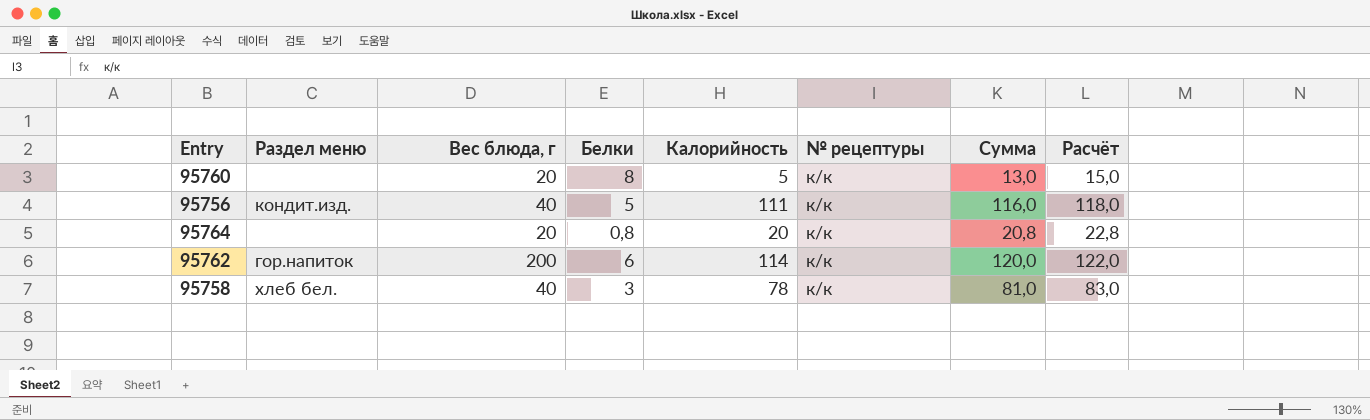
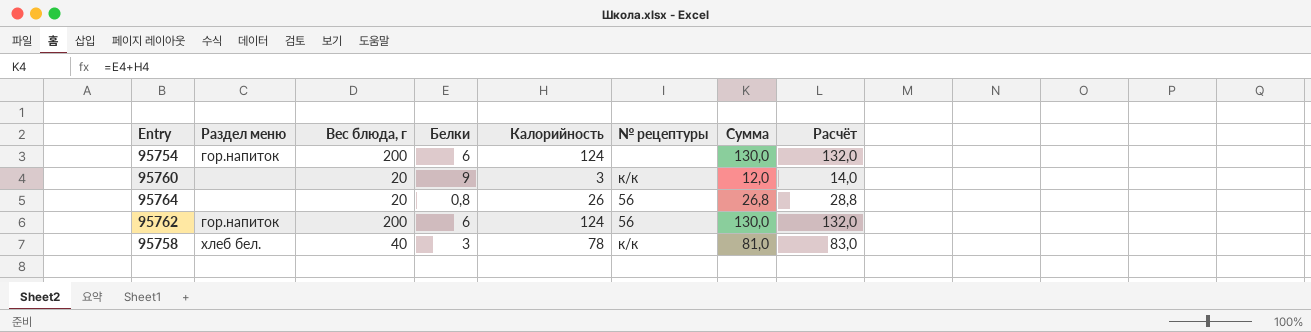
row 95756: кондит.изд. | 40 | 5 | 111 | к/к | 116,0 | 118,0 -> none
row 95754: none -> гор.напиток | 200 | 6 | 124 | none | 130,0 | 132,0
95760 | Белки: 8 -> 9
95760 | Калорийность: 5 -> 3
95760 | Сумма: 13,0 -> 12,0
95760 | Расчёт: 15,0 -> 14,0
95764 | Калорийность: 20 -> 26
95764 | № рецептуры: к/к -> 56
95764 | Сумма: 20,8 -> 26,8
95764 | Расчёт: 22,8 -> 28,8
95762 | Калорийность: 114 -> 124
95762 | № рецептуры: к/к -> 56
95762 | Сумма: 120,0 -> 130,0
95762 | Расчёт: 122,0 -> 132,0

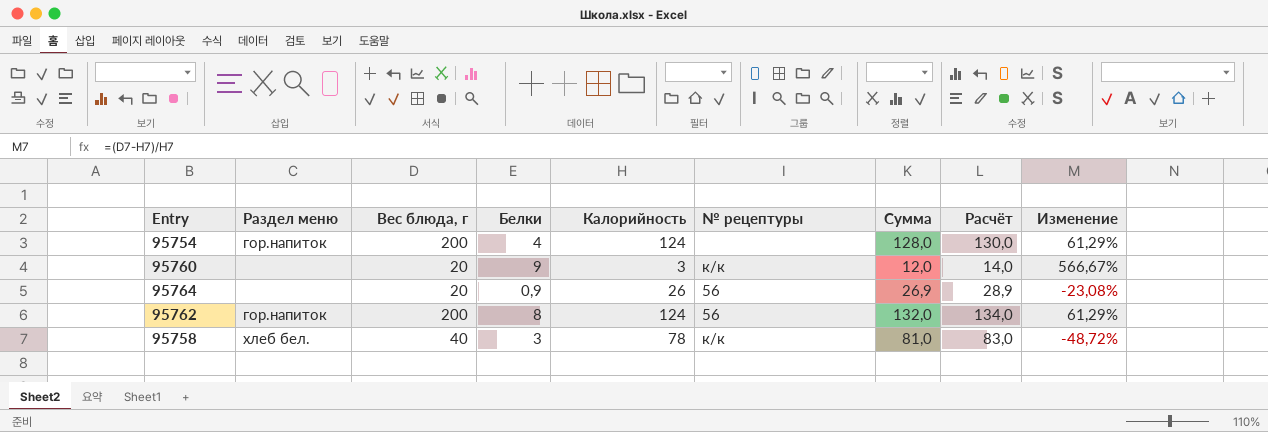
column Изменение | formula: none -> ([Вес блюда, г] - [Калорийность]) / [Калорийность]
95754 | Белки: 6 -> 4
95754 | Сумма: 130,0 -> 128,0
95754 | Расчёт: 132,0 -> 130,0
95764 | Белки: 0,8 -> 0,9
95764 | Сумма: 26,8 -> 26,9
95764 | Расчёт: 28,8 -> 28,9
95762 | Белки: 6 -> 8
95762 | Сумма: 130,0 -> 132,0
95762 | Расчёт: 132,0 -> 134,0

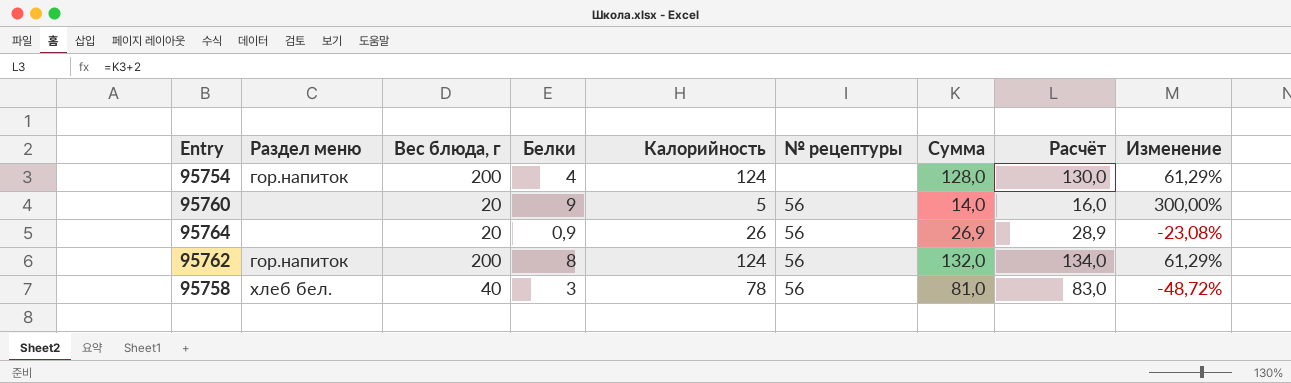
95760 | Калорийность: 3 -> 5
95760 | № рецептуры: к/к -> 56
95760 | Сумма: 12,0 -> 14,0
95760 | Расчёт: 14,0 -> 16,0
95760 | Изменение: 566,67% -> 300,00%
95758 | № рецептуры: к/к -> 56

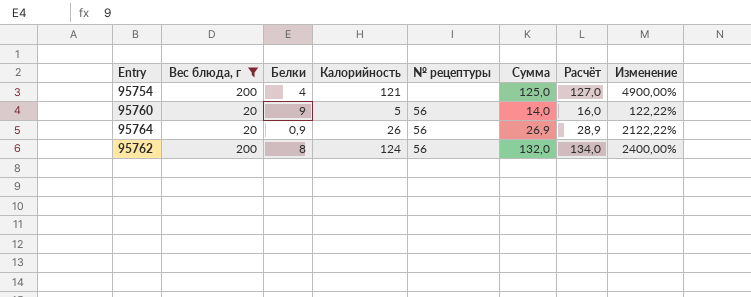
filter: none -> Вес блюда, г != 40
column Раздел меню | position: 2 -> none
column Изменение | formula: ([Вес блюда, г] - [Калорийность]) / [Калорийность] -> ([Вес блюда, г] - [Белки]) / [Белки]
95754 | Калорийность: 124 -> 121
95754 | Сумма: 128,0 -> 125,0
95754 | Расчёт: 130,0 -> 127,0

